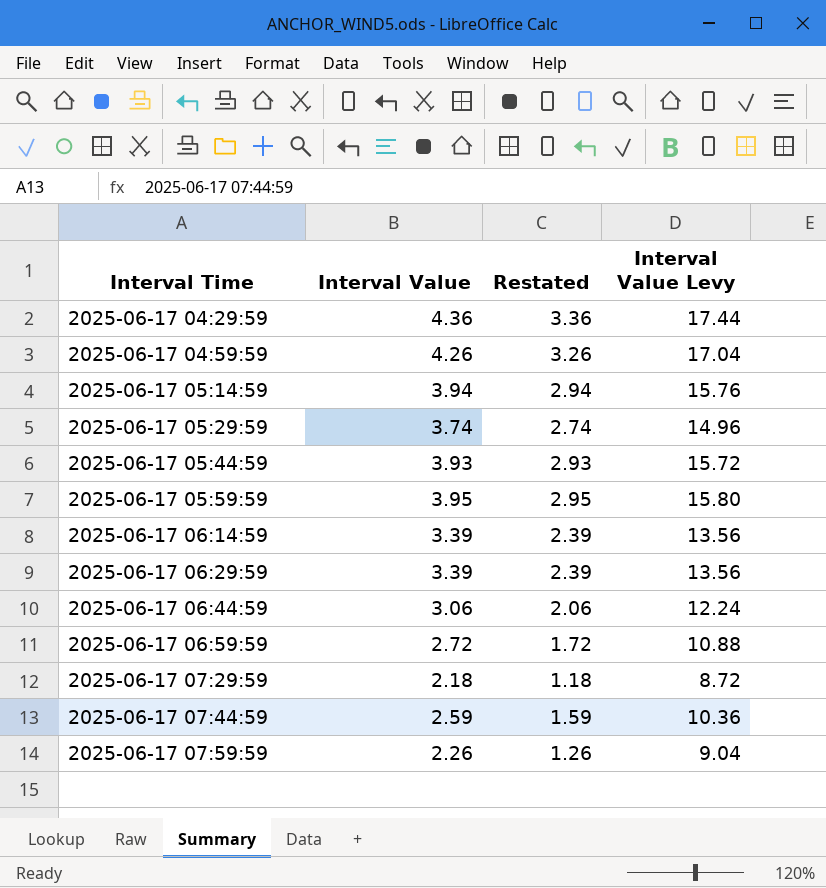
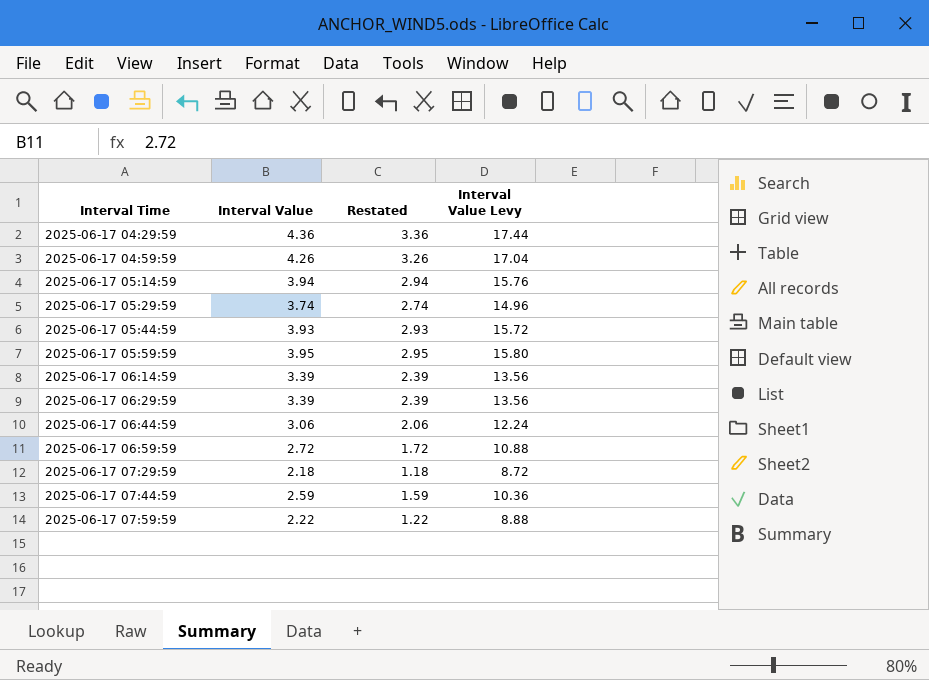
2025-06-17 07:59:59 | Interval Value: 2.26 -> 2.22
2025-06-17 07:59:59 | Restated: 1.26 -> 1.22
2025-06-17 07:59:59 | Interval Value Levy: 9.04 -> 8.88

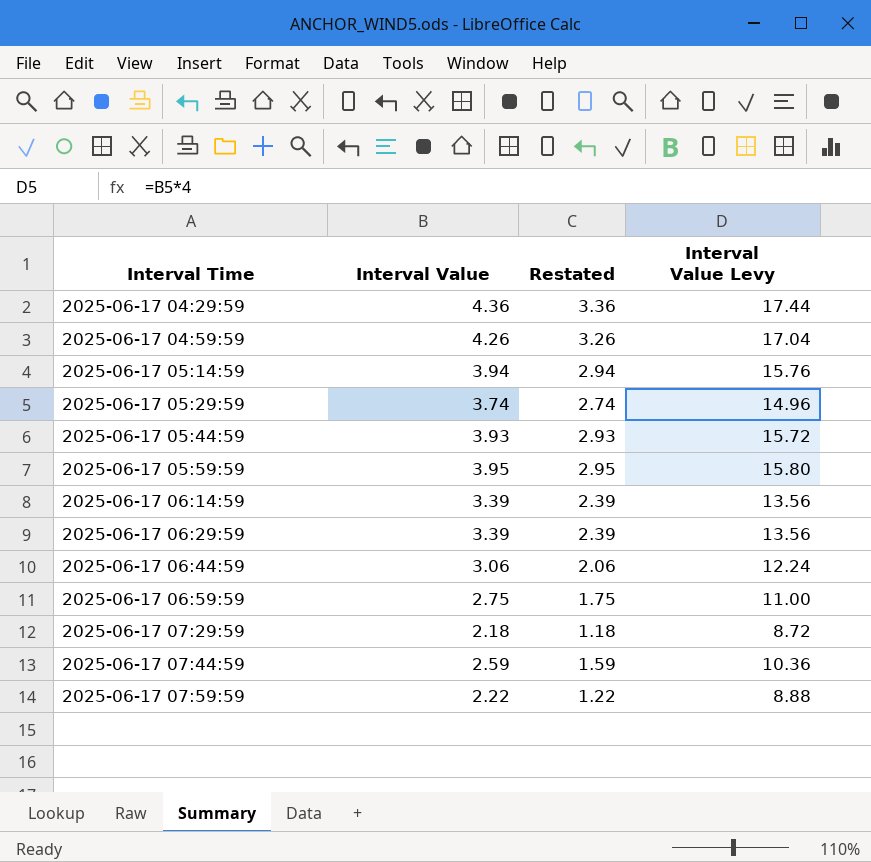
2025-06-17 06:59:59 | Interval Value: 2.72 -> 2.75
2025-06-17 06:59:59 | Restated: 1.72 -> 1.75
2025-06-17 06:59:59 | Interval Value Levy: 10.88 -> 11.00

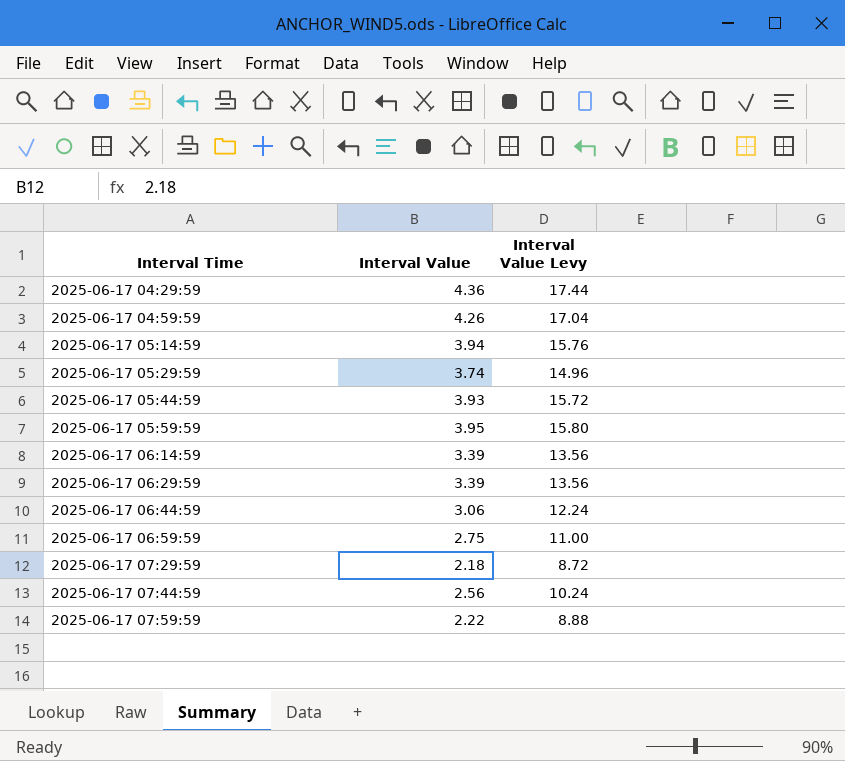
column Restated | formula: [Interval Value] - 1 -> none
2025-06-17 07:44:59 | Interval Value: 2.59 -> 2.56
2025-06-17 07:44:59 | Interval Value Levy: 10.36 -> 10.24

